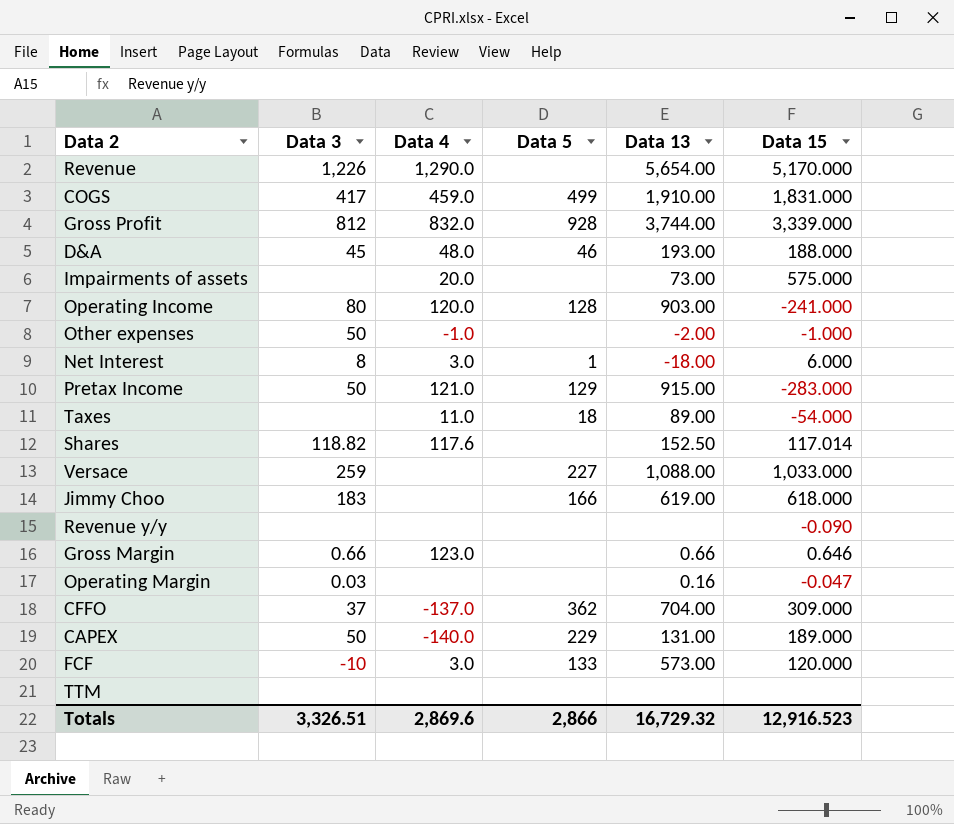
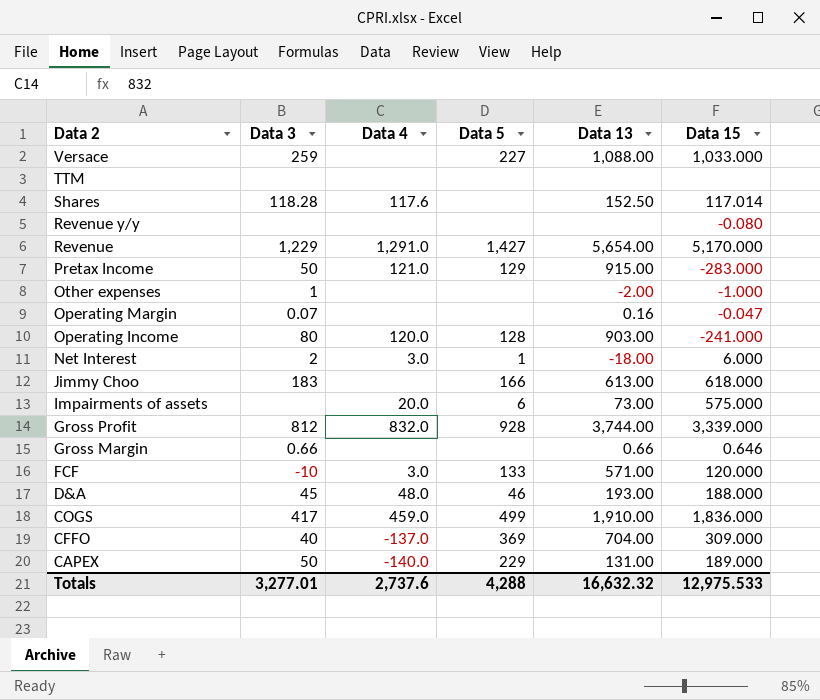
row order: none -> Data 2 descending
row Taxes: none | 11.0 | 18 | 89.00 | -54.000 -> none
Shares | Data 3: 118.82 -> 118.28
Revenue y/y | Data 15: -0.090 -> -0.080
Revenue | Data 3: 1,226 -> 1,229
Revenue | Data 4: 1,290.0 -> 1,291.0
Revenue | Data 5: none -> 1,427
Other expenses | Data 3: 50 -> 1
Other expenses | Data 4: -1.0 -> none
Operating Margin | Data 3: 0.03 -> 0.07
Net Interest | Data 3: 8 -> 2
Jimmy Choo | Data 13: 619.00 -> 613.00
Impairments of assets | Data 5: none -> 6
Gross Margin | Data 4: 123.0 -> none
FCF | Data 13: 573.00 -> 571.00
COGS | Data 15: 1,831.000 -> 1,836.000
CFFO | Data 3: 37 -> 40
CFFO | Data 5: 362 -> 369
Totals | Data 3: 3,326.51 -> 3,277.01
Totals | Data 4: 2,869.6 -> 2,737.6
Totals | Data 5: 2,866 -> 4,288
Totals | Data 13: 16,729.32 -> 16,632.32
Totals | Data 15: 12,916.523 -> 12,975.533

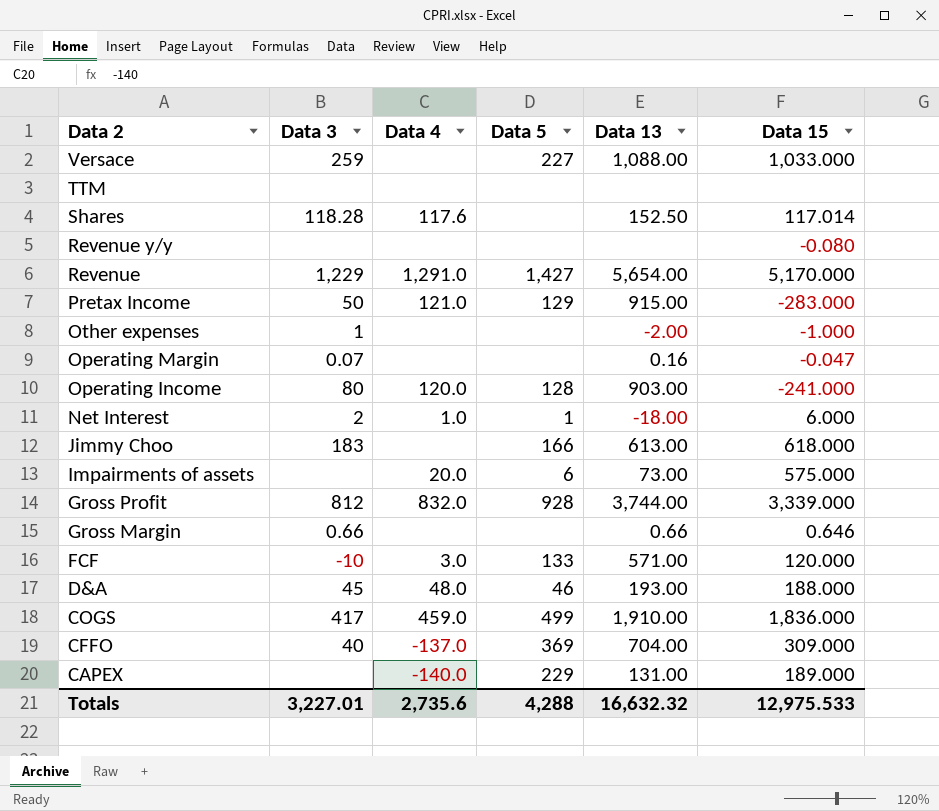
Net Interest | Data 4: 3.0 -> 1.0
CAPEX | Data 3: 50 -> none
Totals | Data 3: 3,277.01 -> 3,227.01
Totals | Data 4: 2,737.6 -> 2,735.6

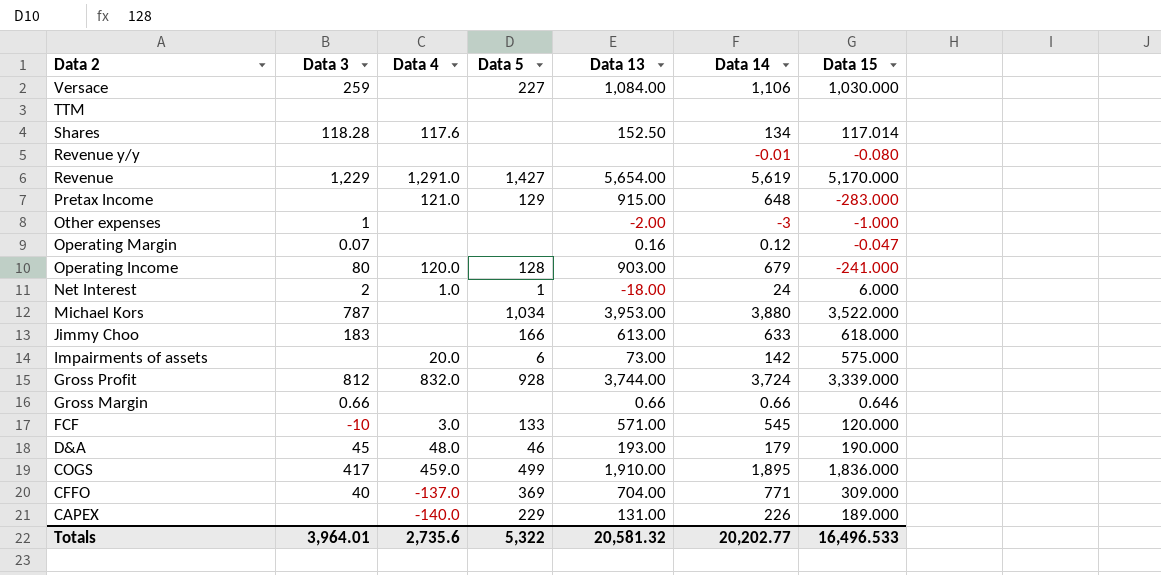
column Data 14 | position: none -> 6
Versace | Data 13: 1,088.00 -> 1,084.00
Versace | Data 15: 1,033.000 -> 1,030.000
Pretax Income | Data 3: 50 -> none
row Michael Kors: none -> 787 | none | 1,034 | 3,953.00 | 3,880 | 3,522.000
D&A | Data 15: 188.000 -> 190.000
Totals | Data 3: 3,227.01 -> 3,964.01
Totals | Data 5: 4,288 -> 5,322
Totals | Data 13: 16,632.32 -> 20,581.32
Totals | Data 15: 12,975.533 -> 16,496.533

